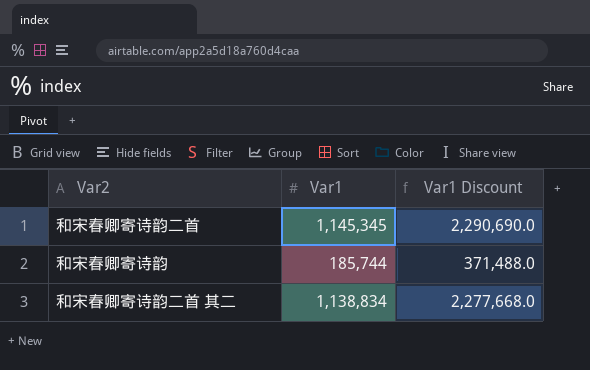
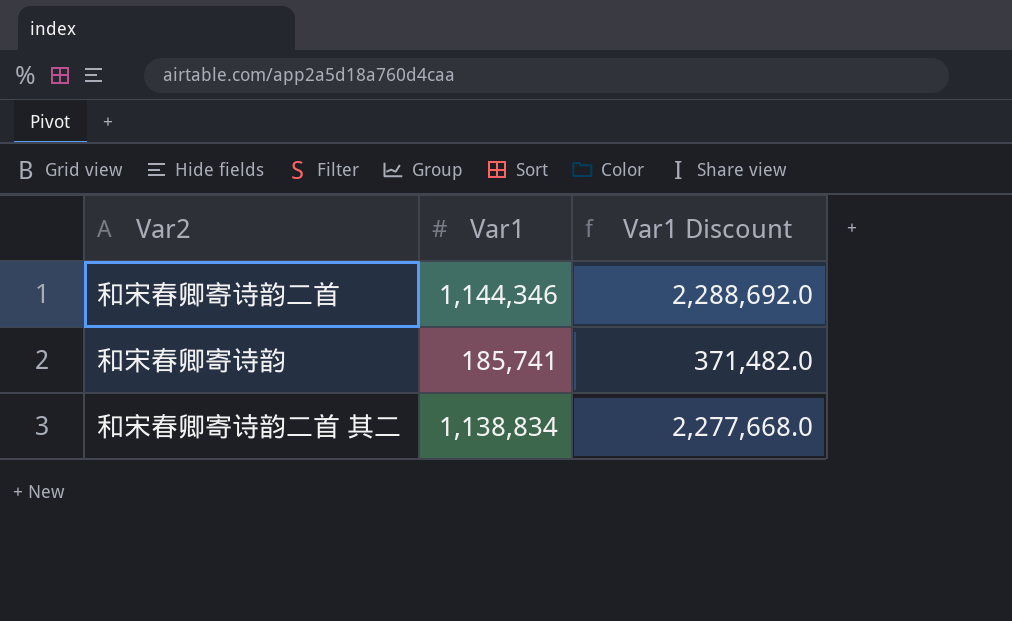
和宋春卿寄诗韵二首 | Var1: 1,145,345 -> 1,144,346
和宋春卿寄诗韵二首 | Var1 Discount: 2,290,690.0 -> 2,288,692.0
和宋春卿寄诗韵 | Var1: 185,744 -> 185,741
和宋春卿寄诗韵 | Var1 Discount: 371,488.0 -> 371,482.0

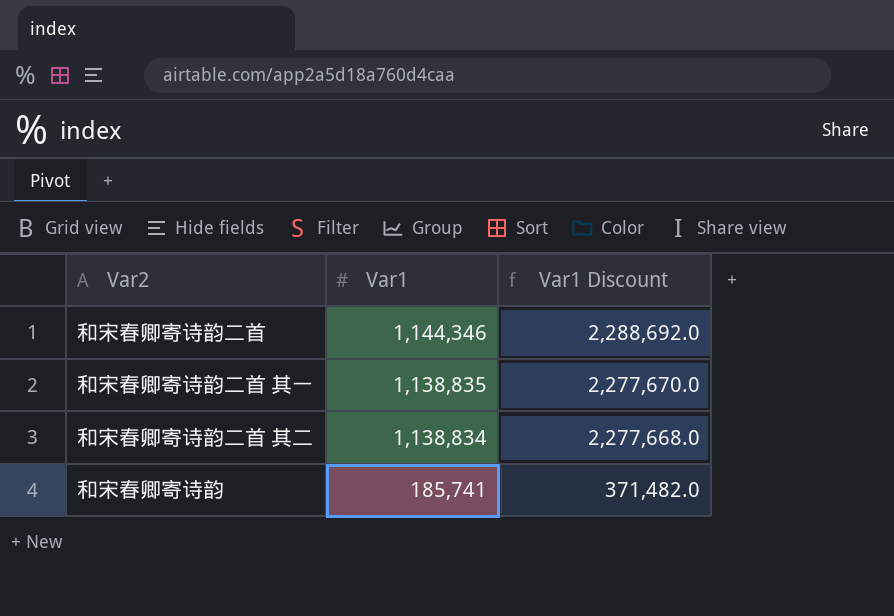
row order: none -> Var1 descending
row 和宋春卿寄诗韵二首 其一: none -> 1,138,835 | 2,277,670.0

